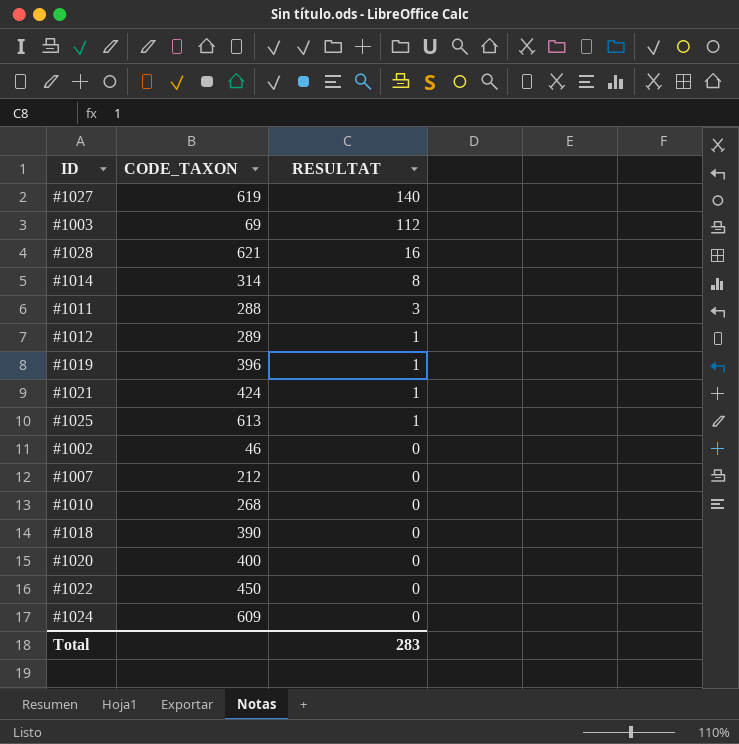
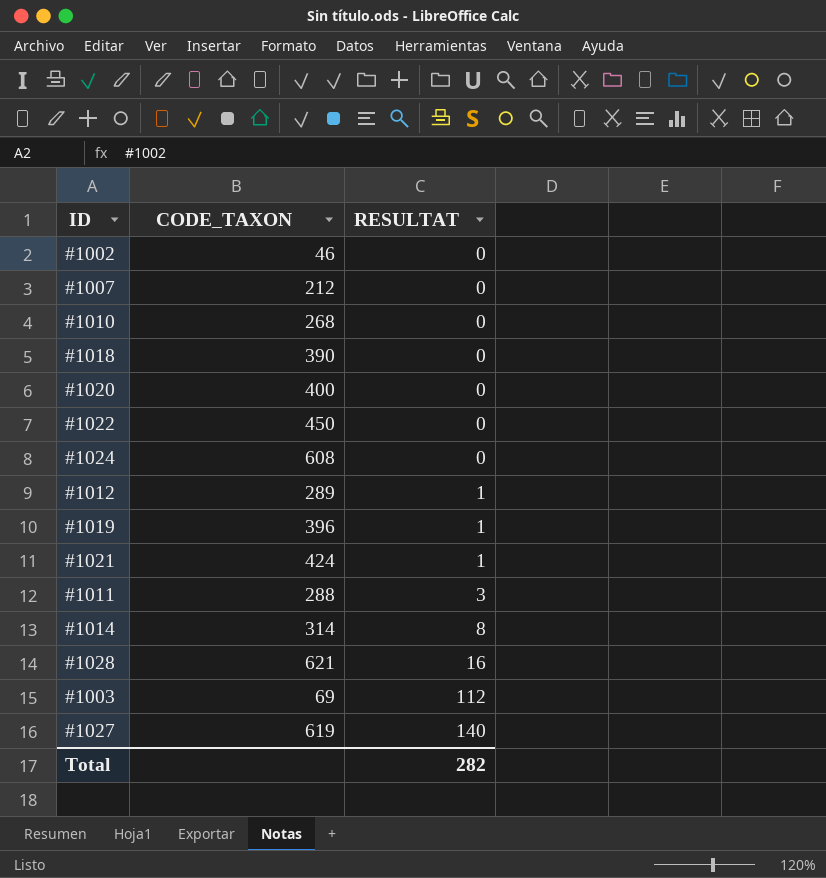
row order: RESULTAT descending -> RESULTAT ascending
row #1025: 613 | 1 -> none
#1024 | CODE_TAXON: 609 -> 608
Total | RESULTAT: 283 -> 282

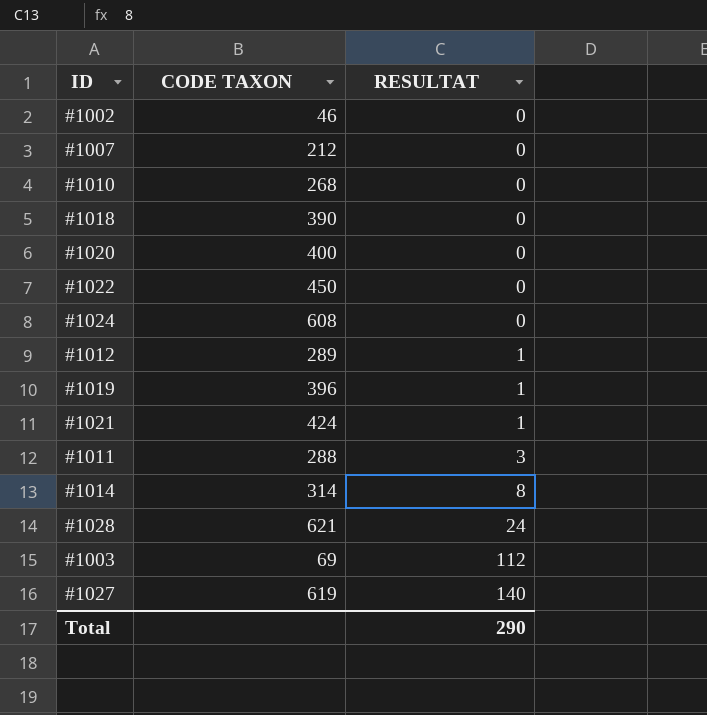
column name: CODE_TAXON -> CODE TAXON
#1028 | RESULTAT: 16 -> 24
Total | RESULTAT: 282 -> 290

